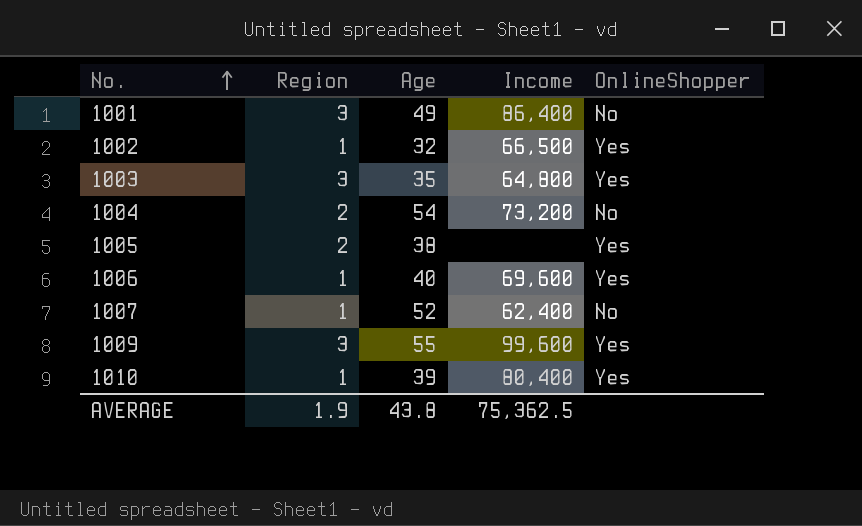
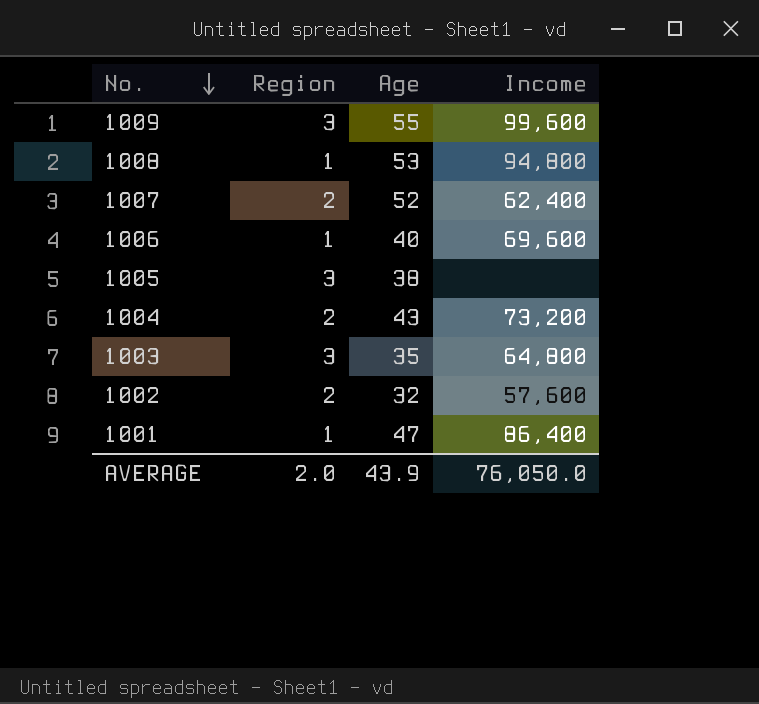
row order: No. ascending -> No. descending
column OnlineShopper | position: 5 -> none
row 1010: 1 | 39 | 80,400 | Yes -> none
row 1008: none -> 1 | 53 | 94,800
1007 | Region: 1 -> 2
1005 | Region: 2 -> 3
1004 | Age: 54 -> 43
1002 | Region: 1 -> 2
1002 | Income: 66,500 -> 57,600
1001 | Region: 3 -> 1
1001 | Age: 49 -> 47
AVERAGE | Region: 1.9 -> 2.0
AVERAGE | Age: 43.8 -> 43.9
AVERAGE | Income: 75,362.5 -> 76,050.0

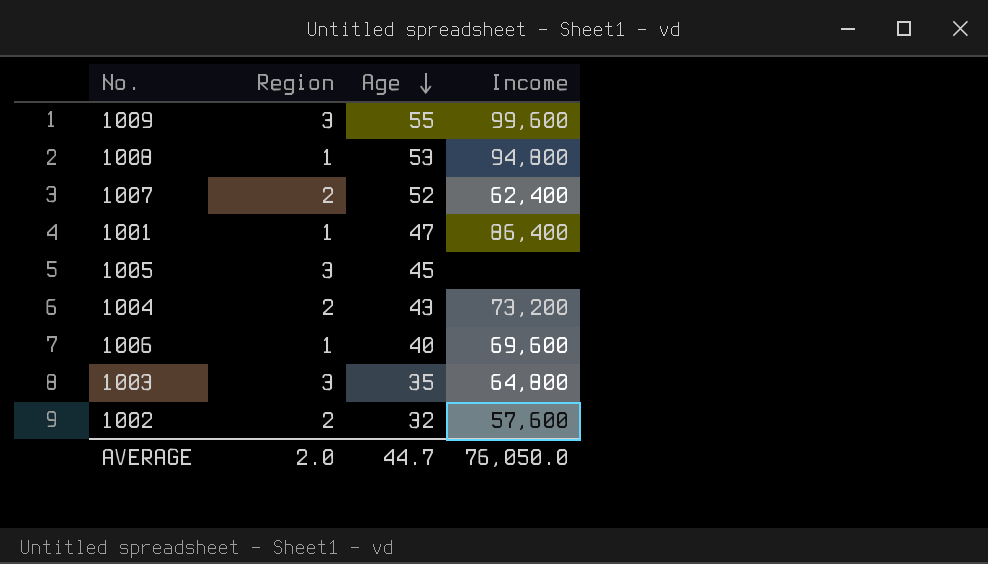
row order: No. descending -> Age descending
1005 | Age: 38 -> 45
AVERAGE | Age: 43.9 -> 44.7

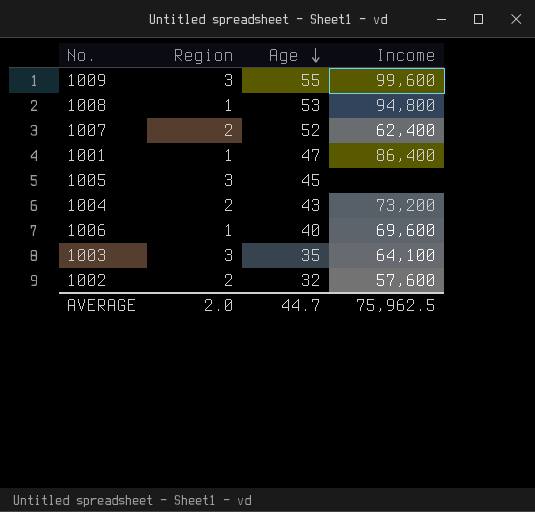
1003 | Income: 64,800 -> 64,100
AVERAGE | Income: 76,050.0 -> 75,962.5

